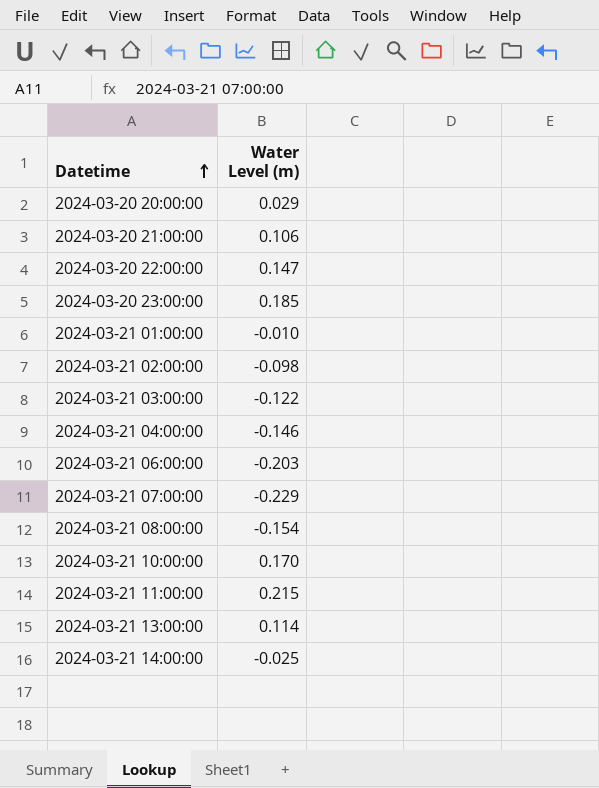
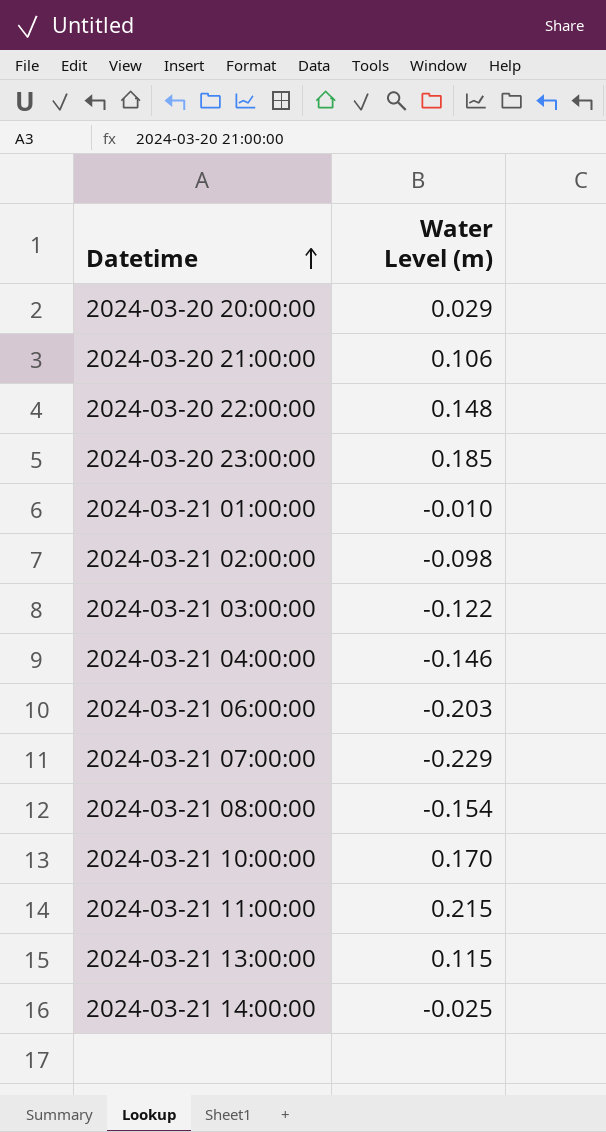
2024-03-20 22:00:00 | Water Level (m): 0.147 -> 0.148
2024-03-21 13:00:00 | Water Level (m): 0.114 -> 0.115

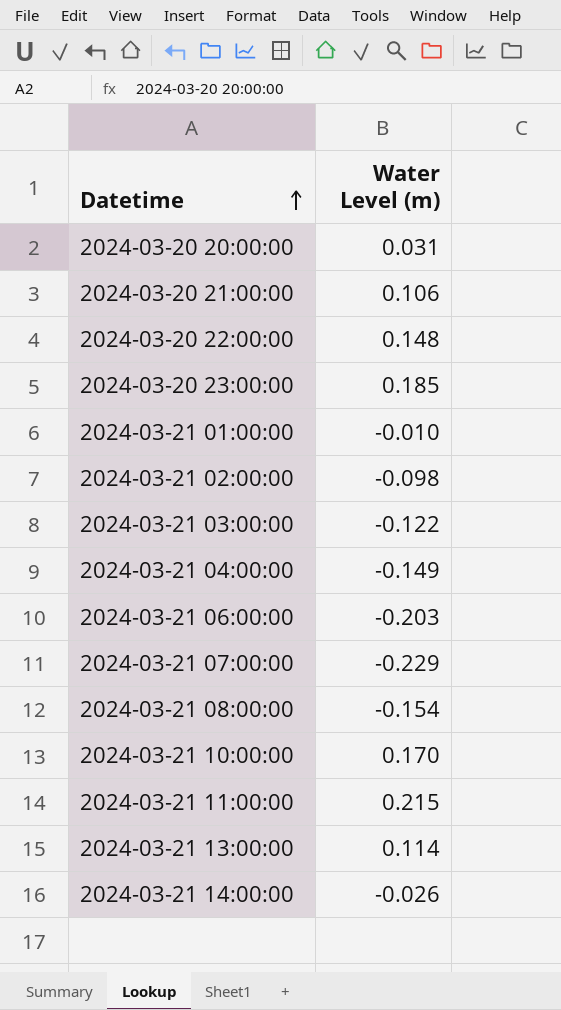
2024-03-20 20:00:00 | Water Level (m): 0.029 -> 0.031
2024-03-21 04:00:00 | Water Level (m): -0.146 -> -0.149
2024-03-21 13:00:00 | Water Level (m): 0.115 -> 0.114
2024-03-21 14:00:00 | Water Level (m): -0.025 -> -0.026

